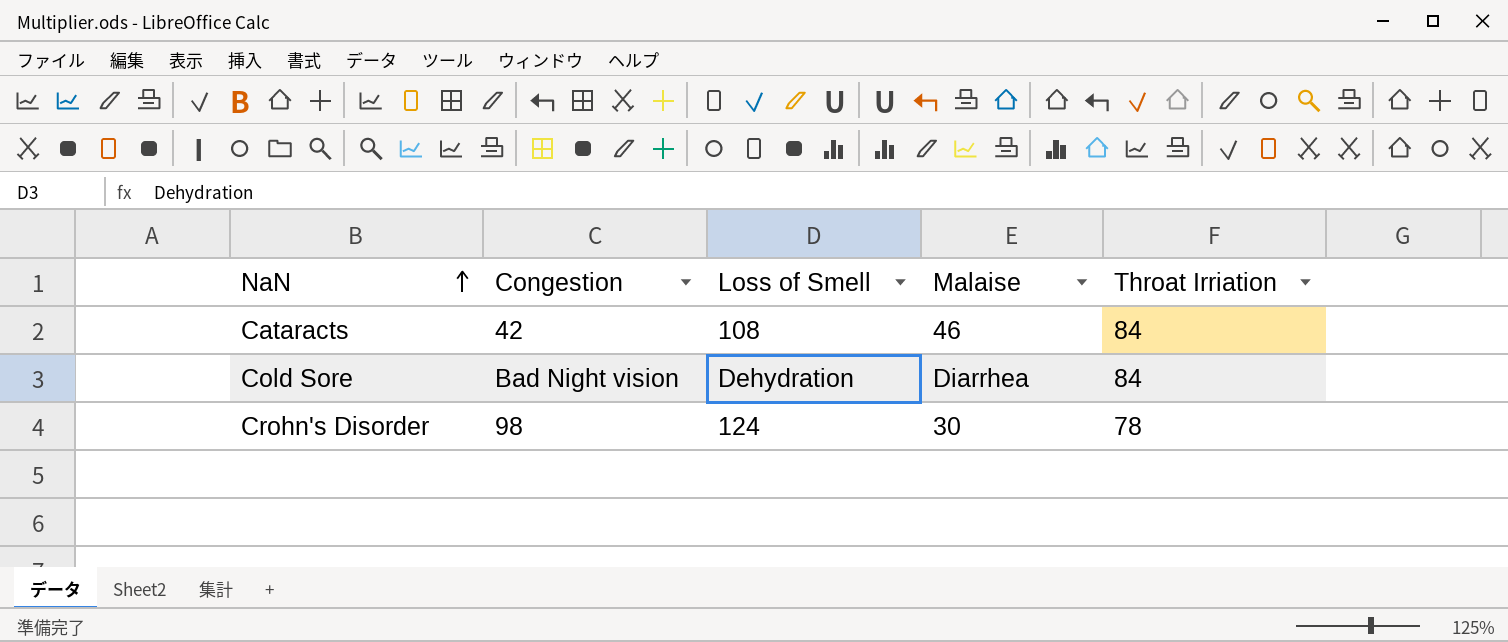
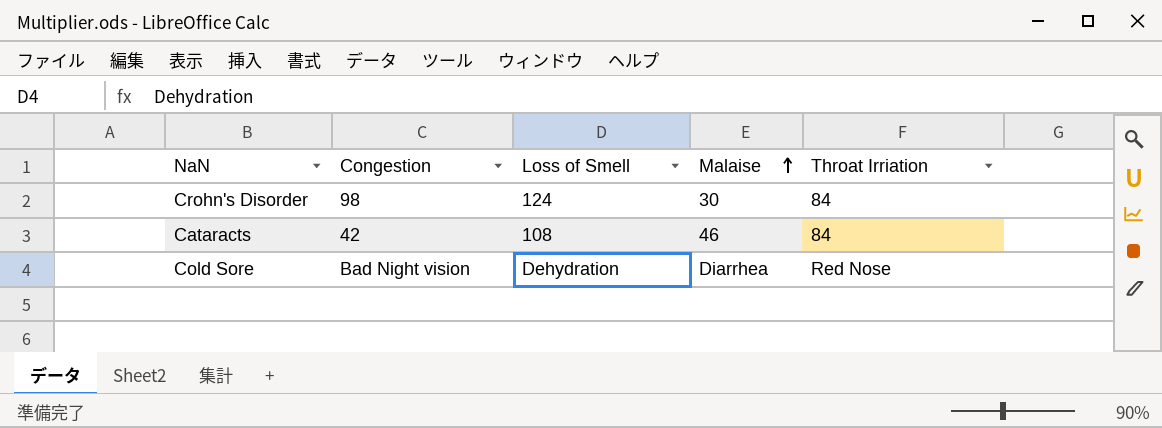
row order: NaN ascending -> Malaise ascending
Crohn's Disorder | Throat Irriation: 78 -> 84
Cold Sore | Throat Irriation: 84 -> Red Nose

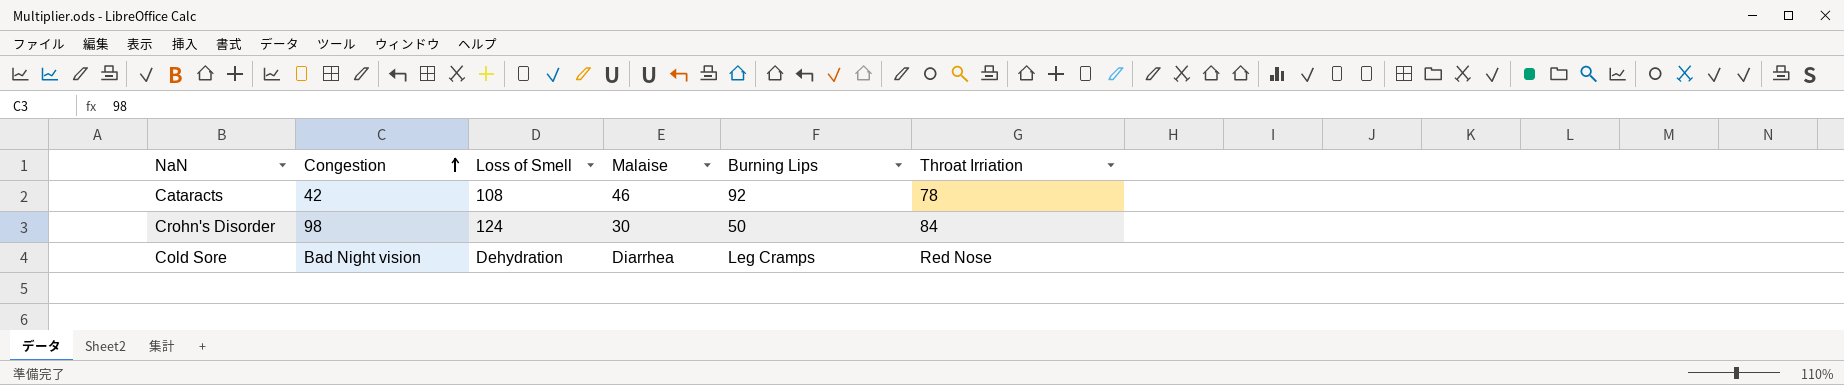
row order: Malaise ascending -> Congestion ascending
column Burning Lips | position: none -> 5
Cataracts | Throat Irriation: 84 -> 78

